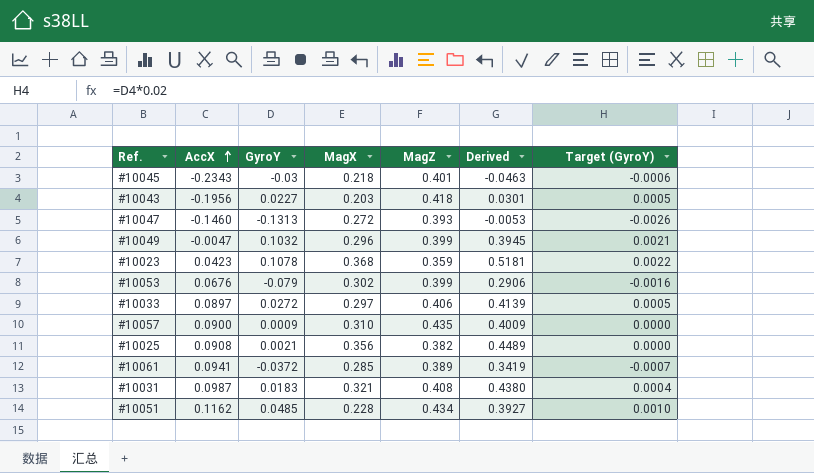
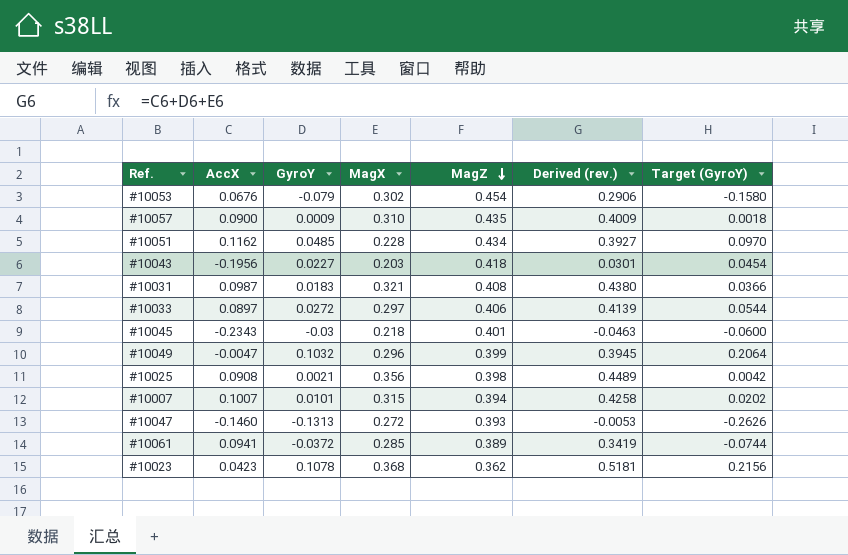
row order: AccX ascending -> MagZ descending
column name: Derived -> Derived (rev.)
column Target (GyroY) | formula: [GyroY] * 0.02 -> [GyroY] * 2
#10053 | MagZ: 0.399 -> 0.454
#10025 | MagZ: 0.382 -> 0.398
row #10007: none -> 0.1007 | 0.0101 | 0.315 | 0.394 | 0.4258 | 0.0202
#10023 | MagZ: 0.359 -> 0.362

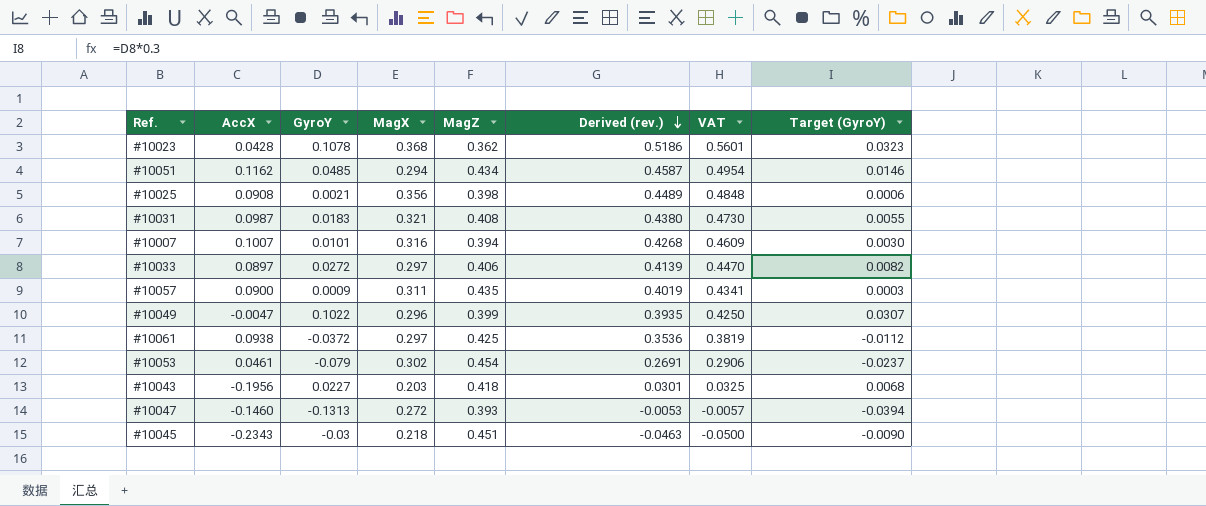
row order: MagZ descending -> Derived (rev.) descending
column VAT | formula: none -> [Derived (rev.)] * 1.08
column Target (GyroY) | formula: [GyroY] * 2 -> [GyroY] * 0.3
#10023 | AccX: 0.0423 -> 0.0428
#10023 | Derived (rev.): 0.5181 -> 0.5186
#10051 | MagX: 0.228 -> 0.294
#10051 | Derived (rev.): 0.3927 -> 0.4587
#10007 | MagX: 0.315 -> 0.316
#10007 | Derived (rev.): 0.4258 -> 0.4268
#10057 | MagX: 0.310 -> 0.311
#10057 | Derived (rev.): 0.4009 -> 0.4019
#10049 | GyroY: 0.1032 -> 0.1022
#10049 | Derived (rev.): 0.3945 -> 0.3935
#10061 | AccX: 0.0941 -> 0.0938
#10061 | MagX: 0.285 -> 0.297
#10061 | MagZ: 0.389 -> 0.425
#10061 | Derived (rev.): 0.3419 -> 0.3536
#10053 | AccX: 0.0676 -> 0.0461
#10053 | Derived (rev.): 0.2906 -> 0.2691
#10045 | MagZ: 0.401 -> 0.451

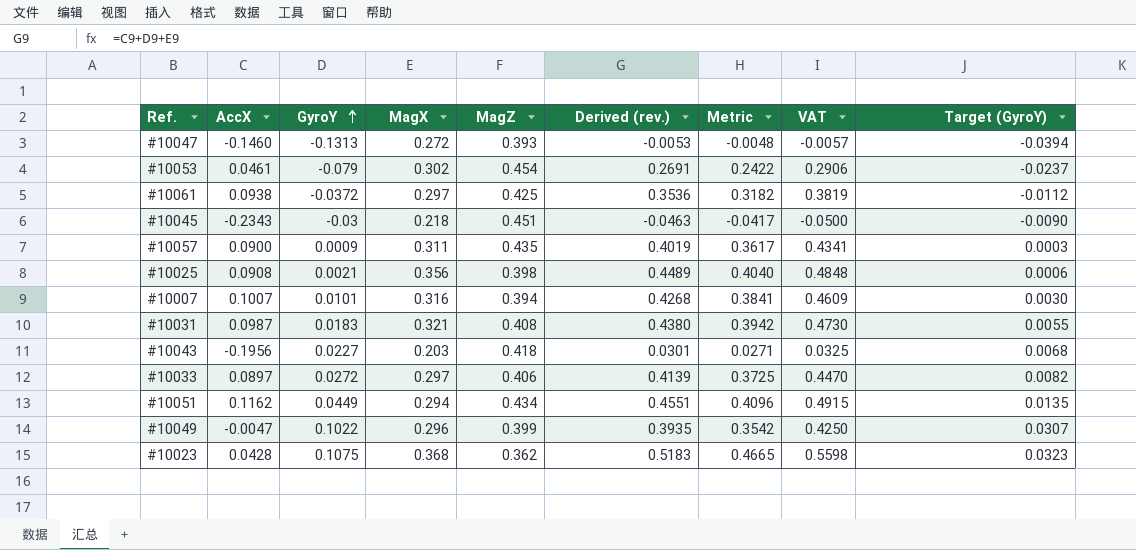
row order: Derived (rev.) descending -> GyroY ascending
column Metric | formula: none -> [Derived (rev.)] * 0.9
#10051 | GyroY: 0.0485 -> 0.0449
#10051 | Derived (rev.): 0.4587 -> 0.4551
#10051 | VAT: 0.4954 -> 0.4915
#10051 | Target (GyroY): 0.0146 -> 0.0135
#10023 | GyroY: 0.1078 -> 0.1075
#10023 | Derived (rev.): 0.5186 -> 0.5183
#10023 | VAT: 0.5601 -> 0.5598

